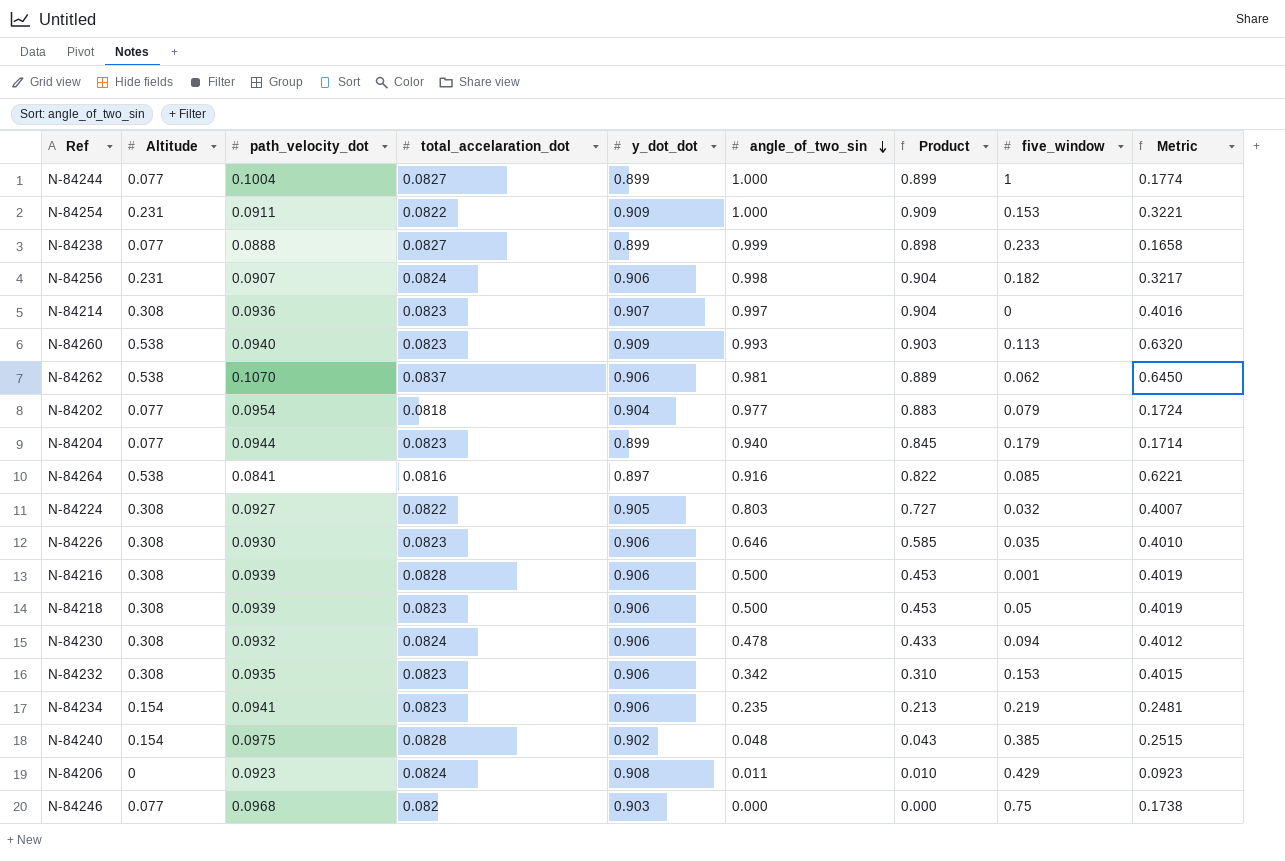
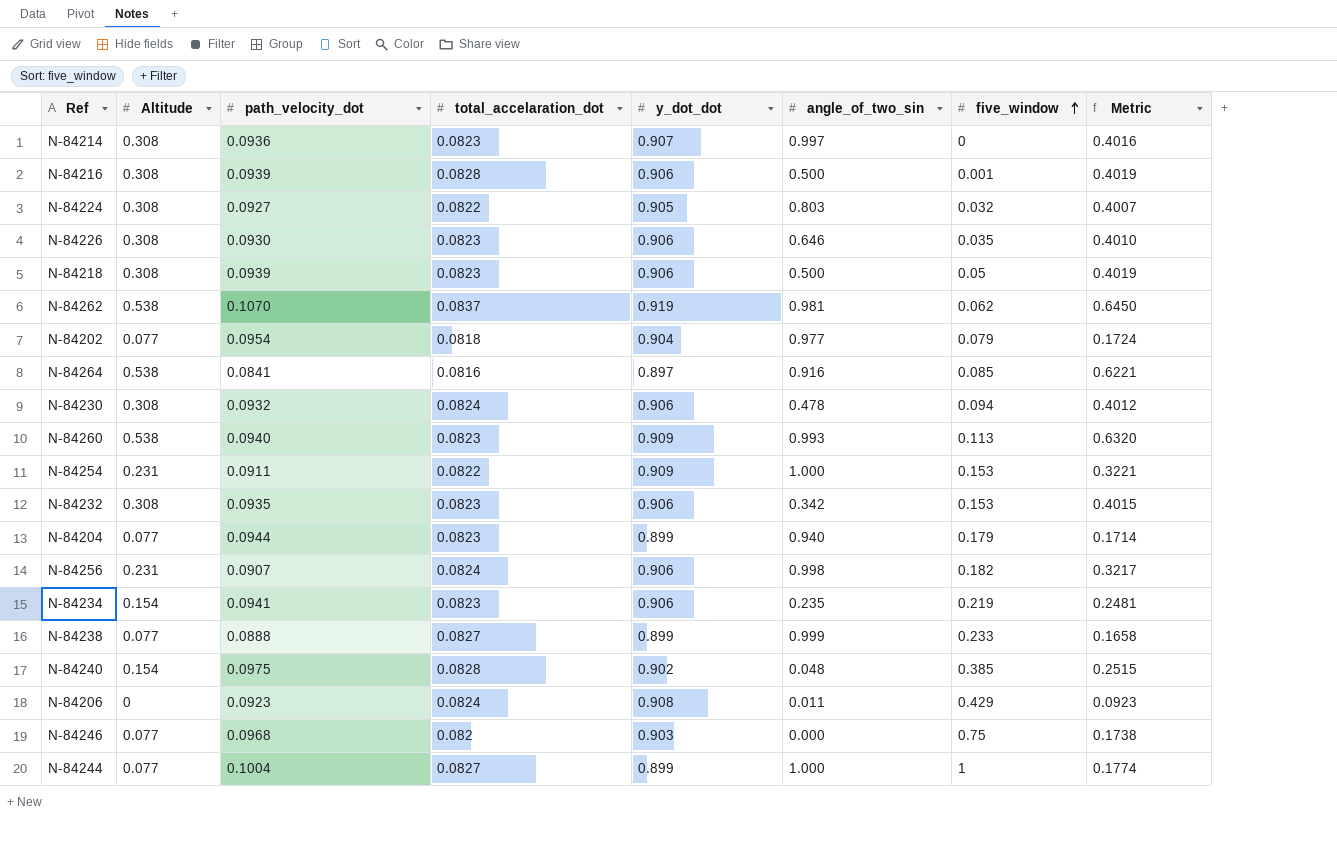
row order: angle_of_two_sin descending -> five_window ascending
column Product | formula: [y_dot_dot] * [angle_of_two_sin] -> none
N-84262 | y_dot_dot: 0.906 -> 0.919

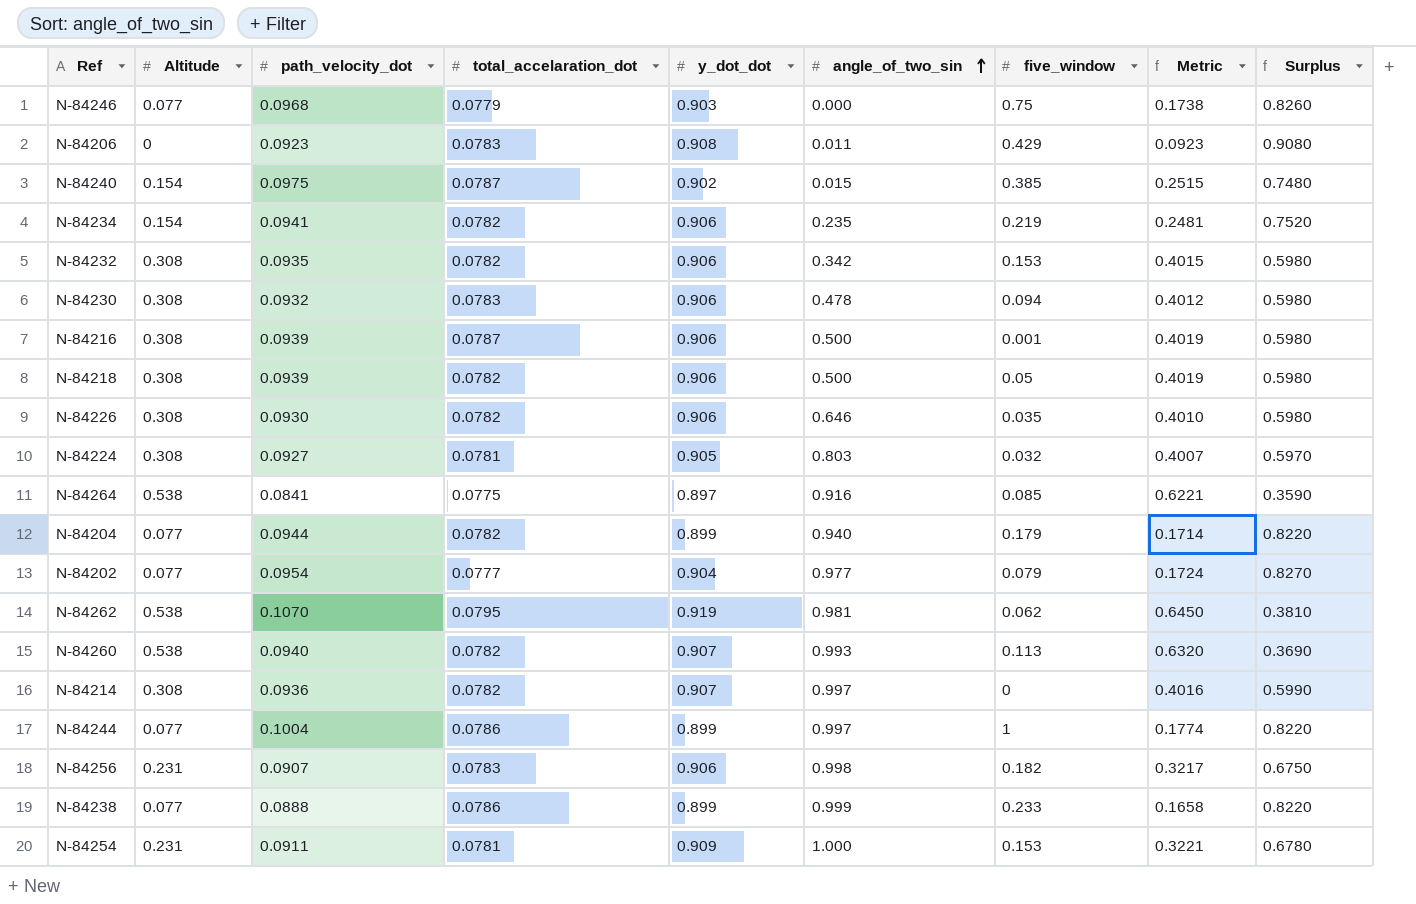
row order: five_window ascending -> angle_of_two_sin ascending
column Surplus | formula: none -> [y_dot_dot] - [Altitude]
N-84246 | total_accelaration_dot: 0.082 -> 0.0779
N-84206 | total_accelaration_dot: 0.0824 -> 0.0783
N-84240 | total_accelaration_dot: 0.0828 -> 0.0787
N-84240 | angle_of_two_sin: 0.048 -> 0.015
N-84234 | total_accelaration_dot: 0.0823 -> 0.0782
N-84232 | total_accelaration_dot: 0.0823 -> 0.0782
N-84230 | total_accelaration_dot: 0.0824 -> 0.0783
N-84216 | total_accelaration_dot: 0.0828 -> 0.0787
N-84218 | total_accelaration_dot: 0.0823 -> 0.0782
N-84226 | total_accelaration_dot: 0.0823 -> 0.0782
N-84224 | total_accelaration_dot: 0.0822 -> 0.0781
N-84264 | total_accelaration_dot: 0.0816 -> 0.0775
N-84204 | total_accelaration_dot: 0.0823 -> 0.0782
N-84202 | total_accelaration_dot: 0.0818 -> 0.0777
N-84262 | total_accelaration_dot: 0.0837 -> 0.0795
N-84260 | total_accelaration_dot: 0.0823 -> 0.0782
N-84260 | y_dot_dot: 0.909 -> 0.907
N-84214 | total_accelaration_dot: 0.0823 -> 0.0782
N-84244 | total_accelaration_dot: 0.0827 -> 0.0786
N-84244 | angle_of_two_sin: 1.000 -> 0.997
N-84256 | total_accelaration_dot: 0.0824 -> 0.0783
N-84238 | total_accelaration_dot: 0.0827 -> 0.0786
N-84254 | total_accelaration_dot: 0.0822 -> 0.0781

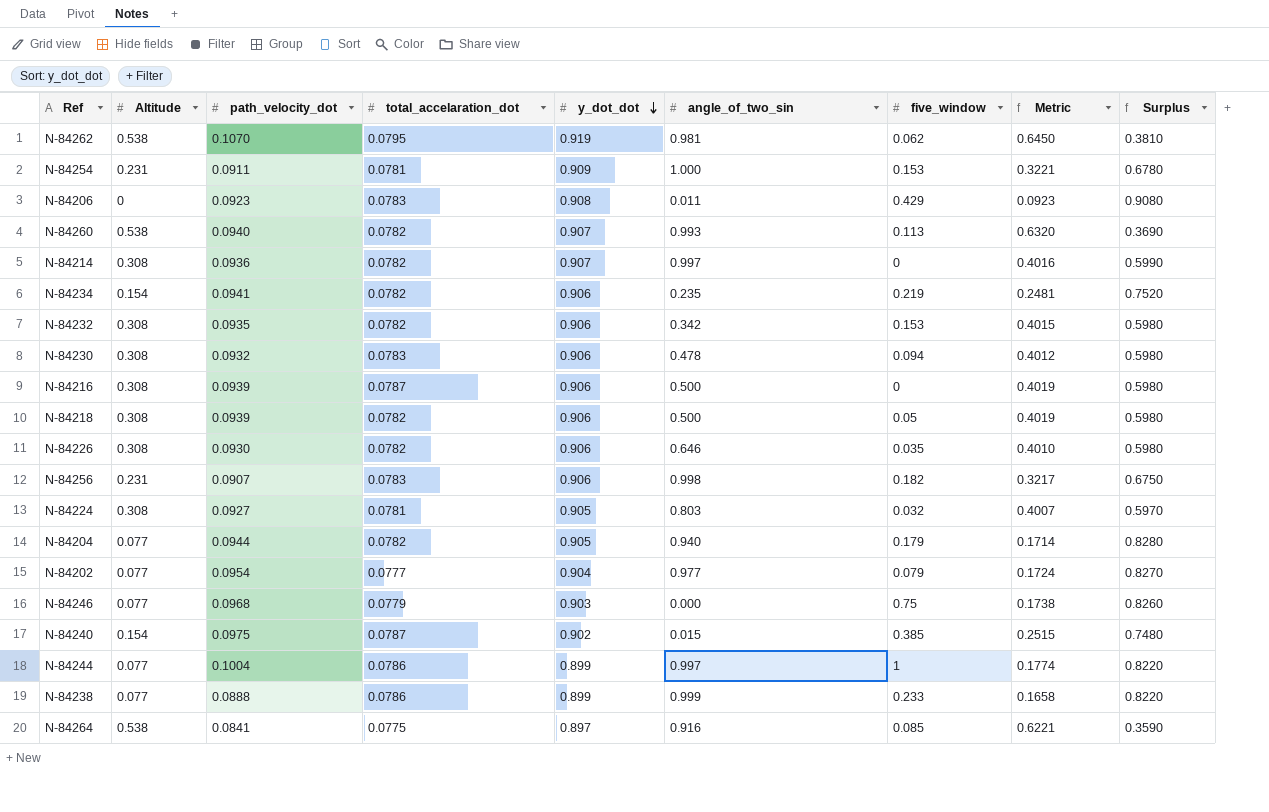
row order: angle_of_two_sin ascending -> y_dot_dot descending
N-84216 | five_window: 0.001 -> 0
N-84204 | y_dot_dot: 0.899 -> 0.905
N-84204 | Surplus: 0.8220 -> 0.8280

